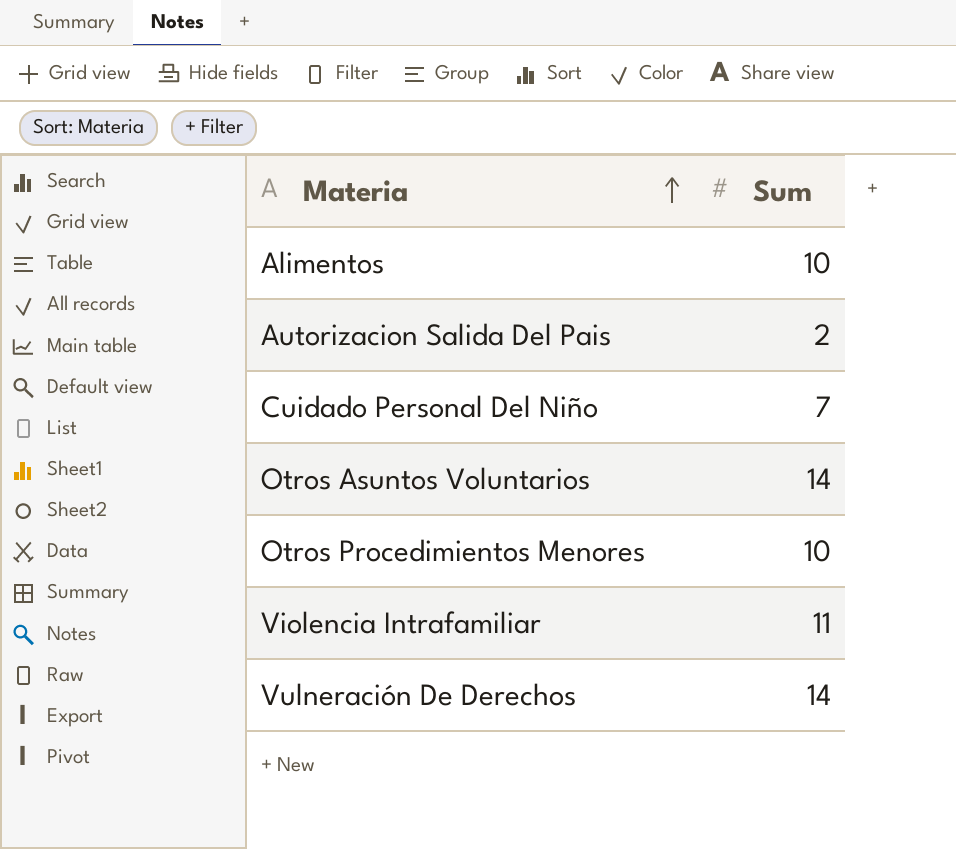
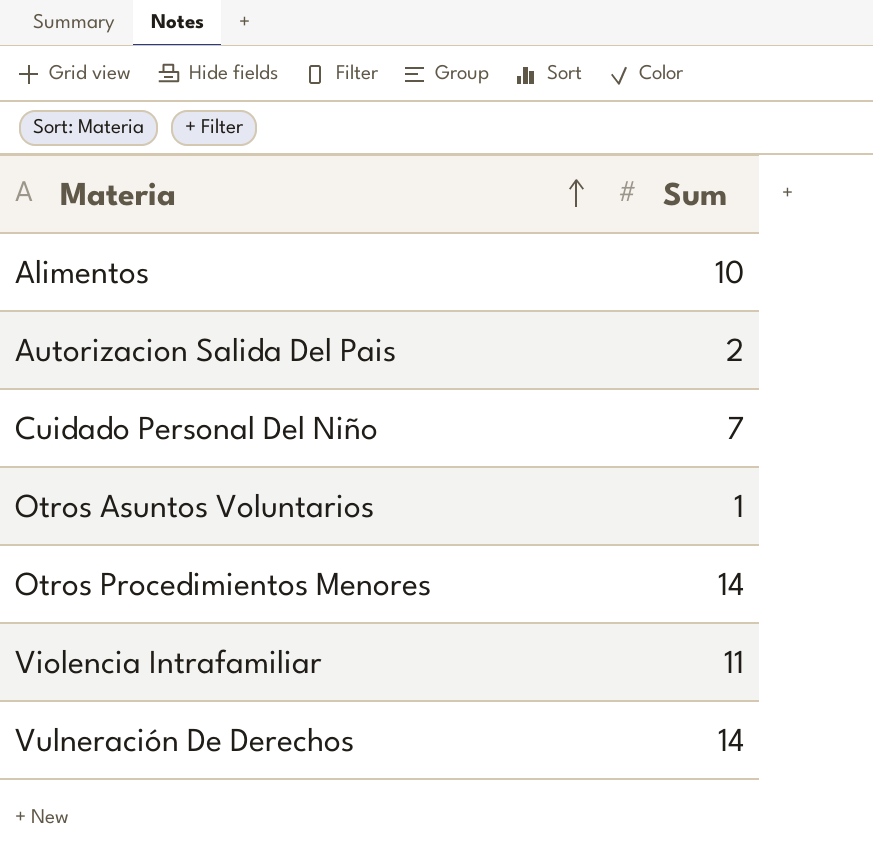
Otros Asuntos Voluntarios | Sum: 14 -> 1
Otros Procedimientos Menores | Sum: 10 -> 14

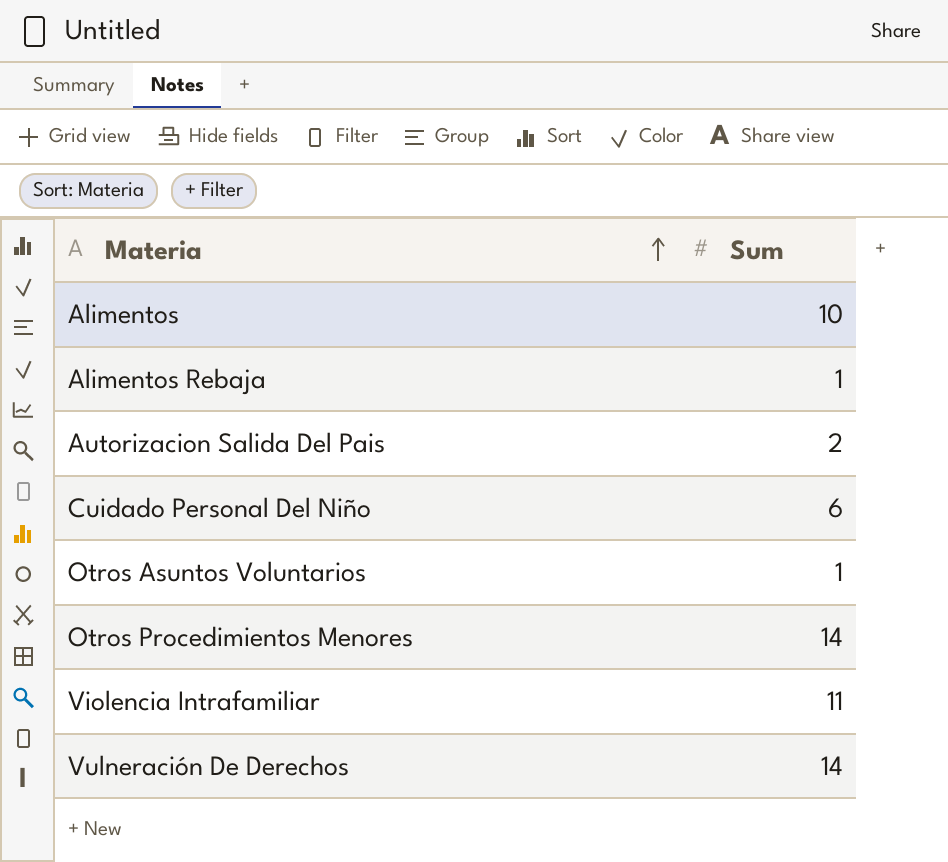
row Alimentos Rebaja: none -> 1
Cuidado Personal Del Niño | Sum: 7 -> 6

